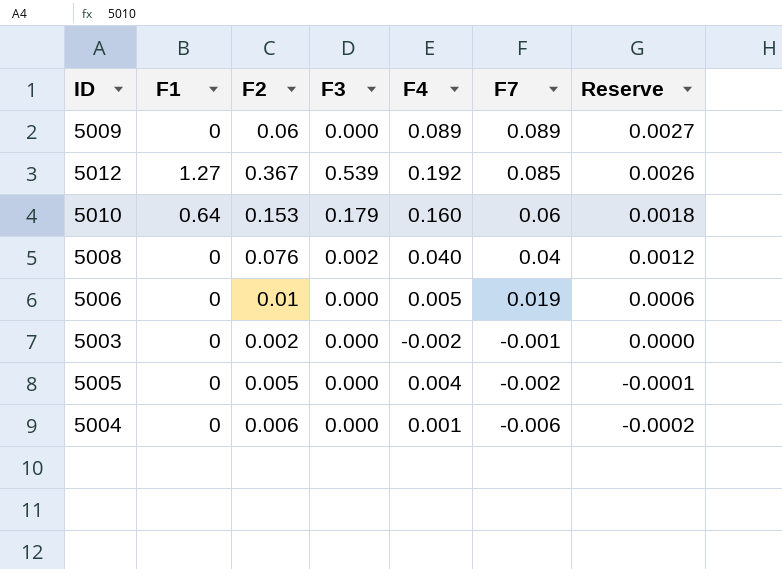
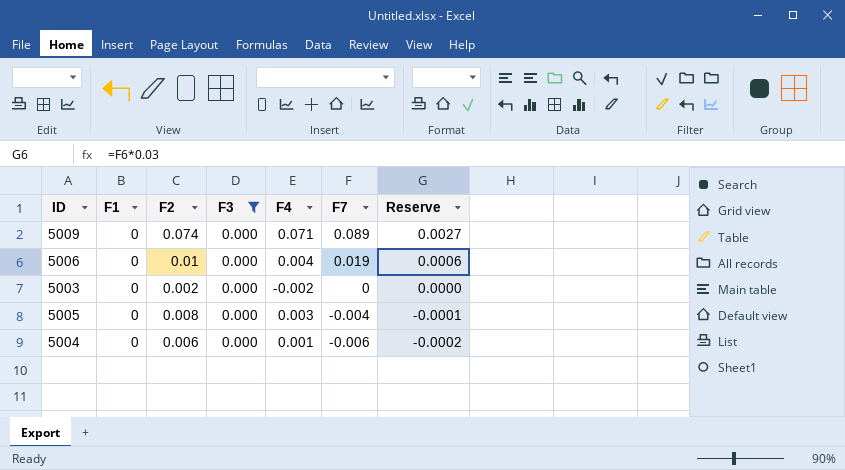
filter: none -> F3 = 0.000
5009 | F2: 0.06 -> 0.074
5009 | F4: 0.089 -> 0.071
5006 | F4: 0.005 -> 0.004
5003 | F7: -0.001 -> 0
5005 | F2: 0.005 -> 0.008
5005 | F4: 0.004 -> 0.003
5005 | F7: -0.002 -> -0.004

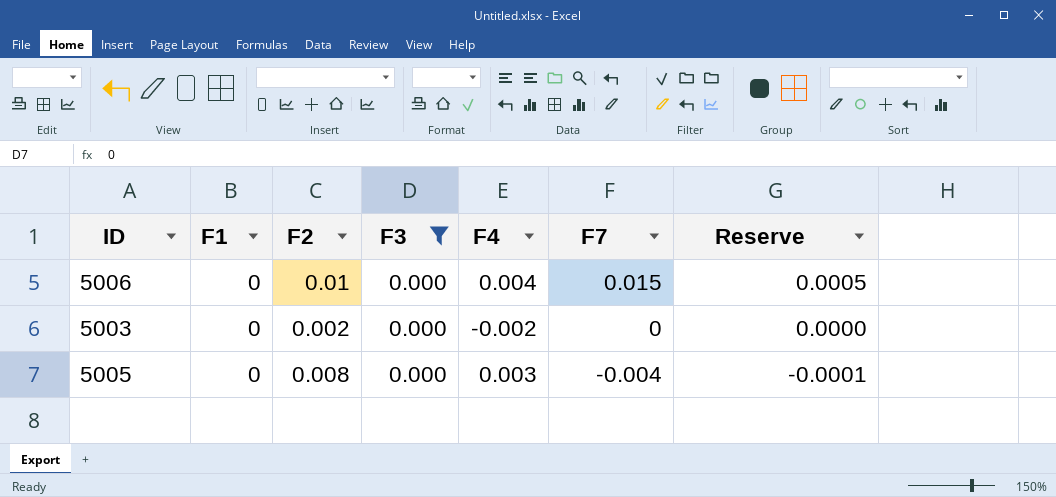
row 5009: 0 | 0.074 | 0.000 | 0.071 | 0.089 | 0.0027 -> none
row 5004: 0 | 0.006 | 0.000 | 0.001 | -0.006 | -0.0002 -> none
5006 | F7: 0.019 -> 0.015
5006 | Reserve: 0.0006 -> 0.0005

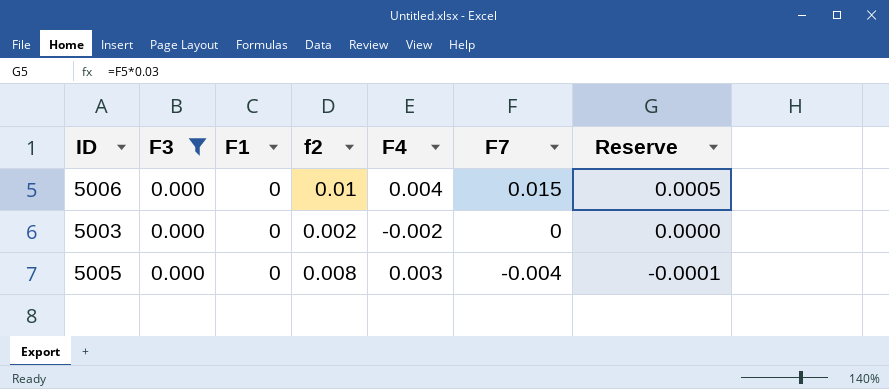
column F3 | position: 4 -> 2
column name: F2 -> f2

